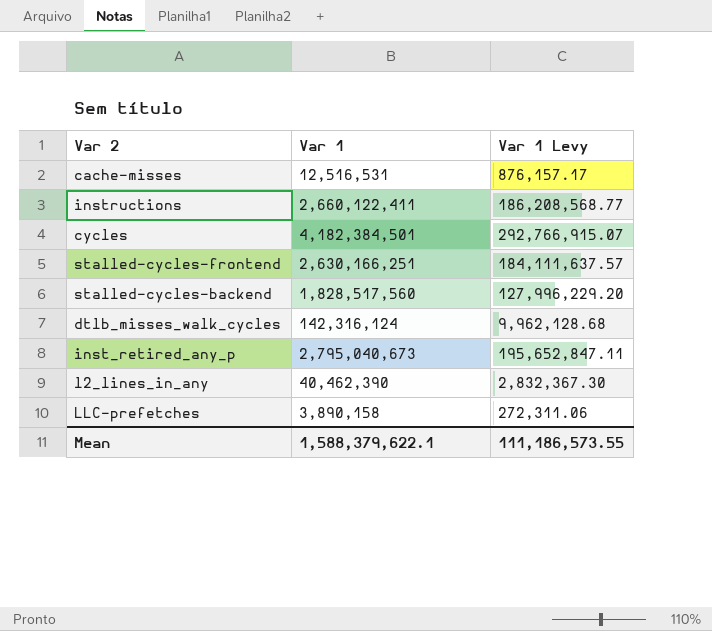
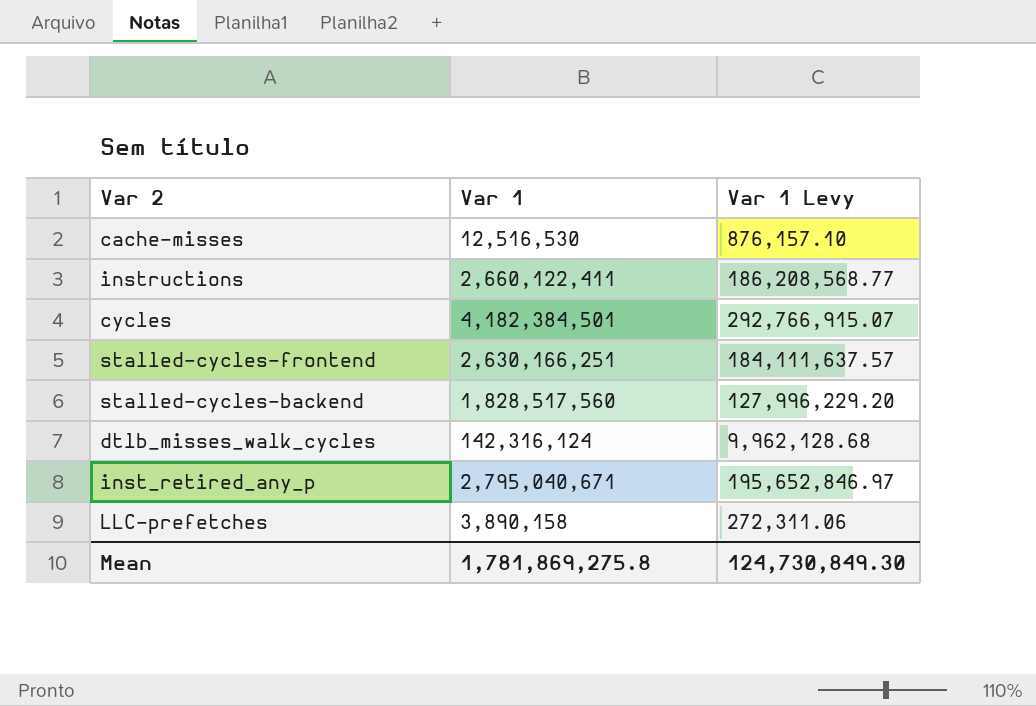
row l2_lines_in_any: 40,462,390 | 2,832,367.30 -> none
cache-misses | Var 1: 12,516,531 -> 12,516,530
cache-misses | Var 1 Levy: 876,157.17 -> 876,157.10
inst_retired_any_p | Var 1: 2,795,040,673 -> 2,795,040,671
inst_retired_any_p | Var 1 Levy: 195,652,847.11 -> 195,652,846.97
Mean | Var 1: 1,588,379,622.1 -> 1,781,869,275.8
Mean | Var 1 Levy: 111,186,573.55 -> 124,730,849.30

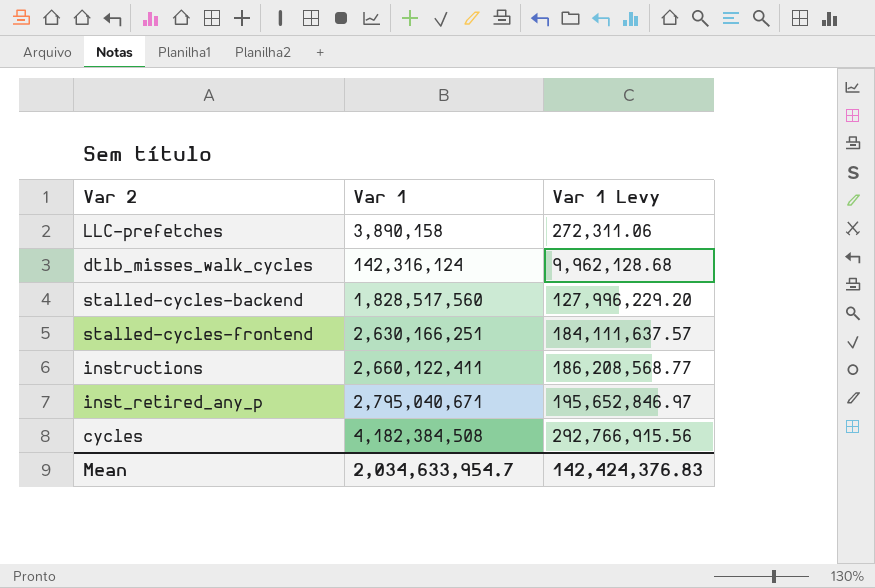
row order: none -> Var 1 ascending
row cache-misses: 12,516,530 | 876,157.10 -> none
cycles | Var 1: 4,182,384,501 -> 4,182,384,508
cycles | Var 1 Levy: 292,766,915.07 -> 292,766,915.56
Mean | Var 1: 1,781,869,275.8 -> 2,034,633,954.7
Mean | Var 1 Levy: 124,730,849.30 -> 142,424,376.83

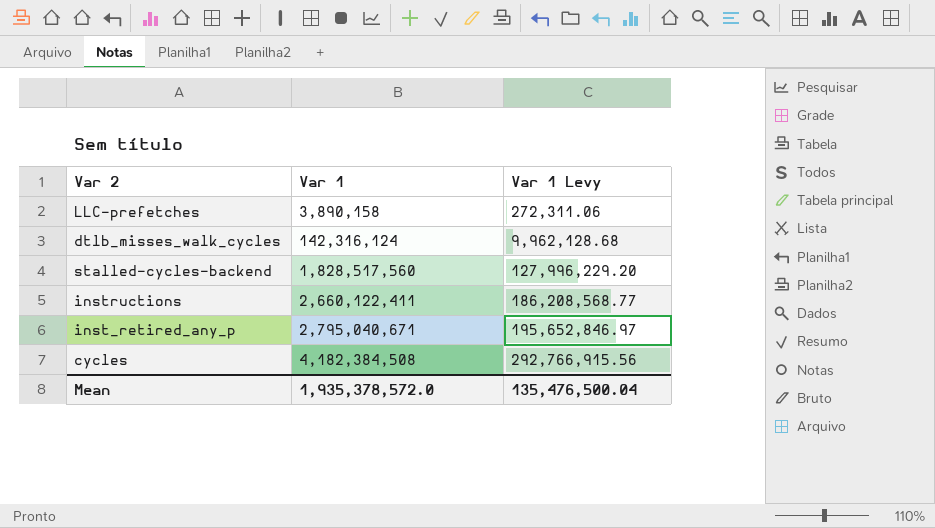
row stalled-cycles-frontend: 2,630,166,251 | 184,111,637.57 -> none
Mean | Var 1: 2,034,633,954.7 -> 1,935,378,572.0
Mean | Var 1 Levy: 142,424,376.83 -> 135,476,500.04

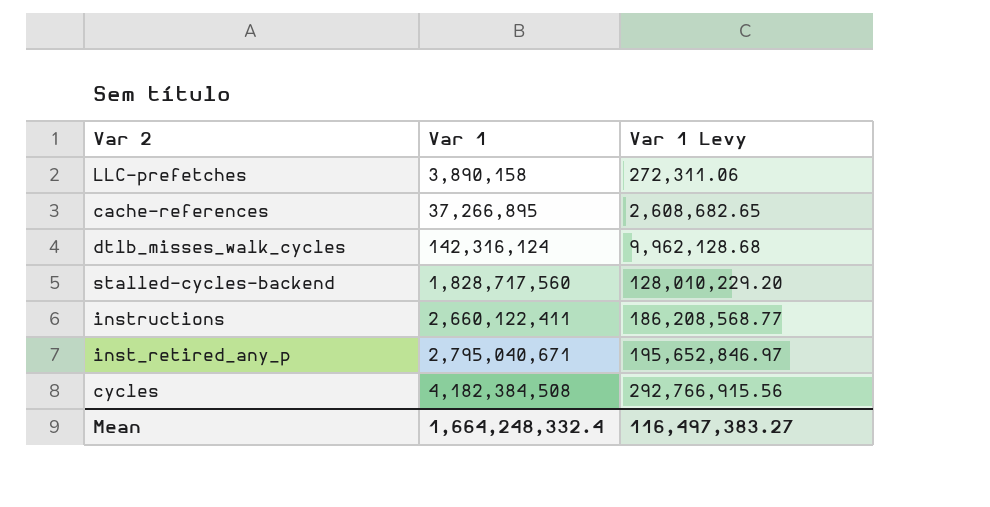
row cache-references: none -> 37,266,895 | 2,608,682.65
stalled-cycles-backend | Var 1: 1,828,517,560 -> 1,828,717,560
stalled-cycles-backend | Var 1 Levy: 127,996,229.20 -> 128,010,229.20
Mean | Var 1: 1,935,378,572.0 -> 1,664,248,332.4
Mean | Var 1 Levy: 135,476,500.04 -> 116,497,383.27

